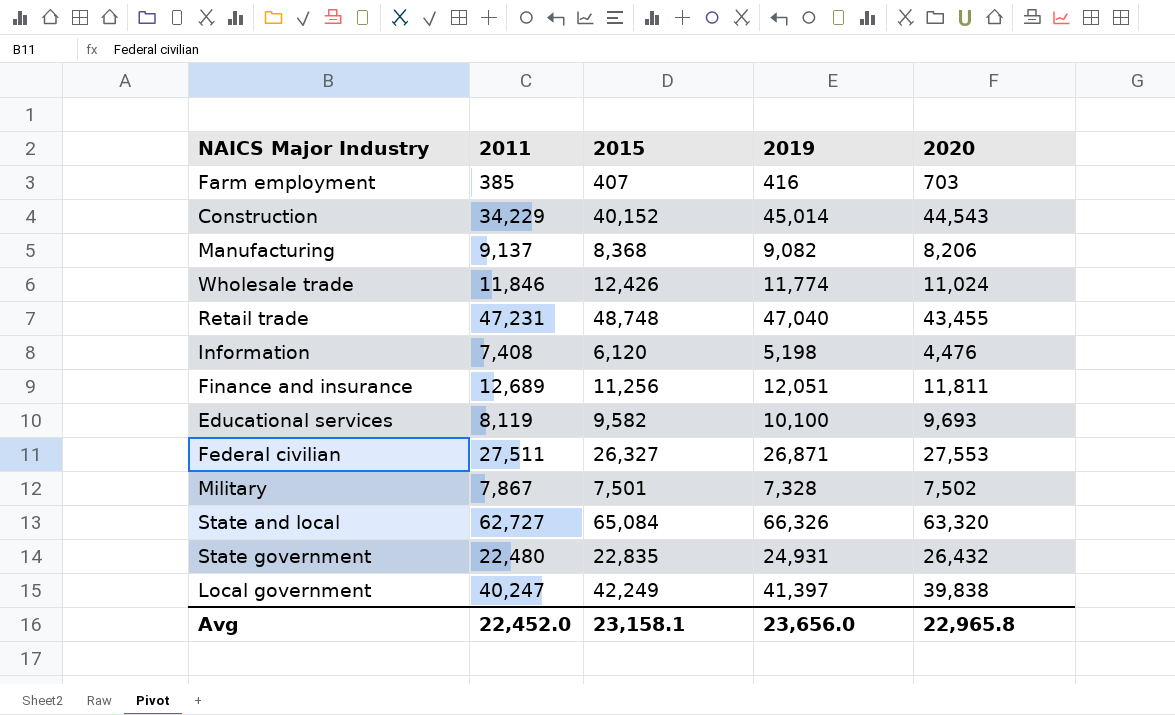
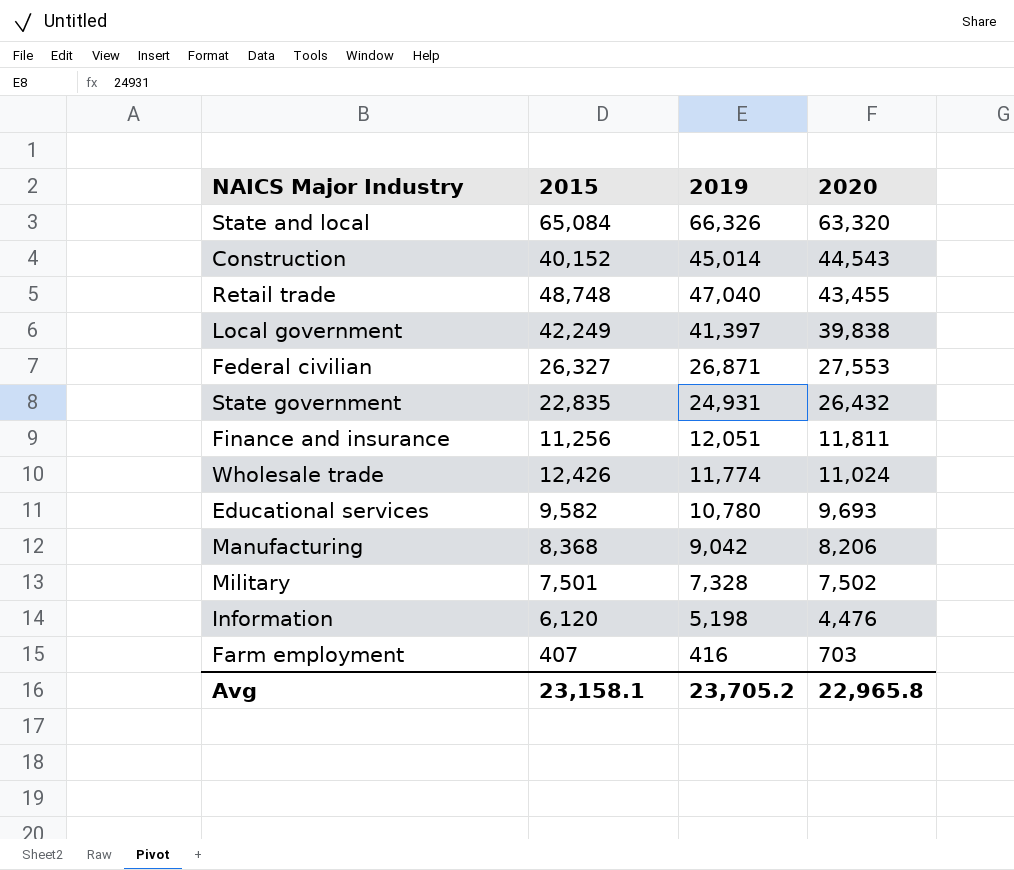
row order: none -> 2020 descending
column 2011 | position: 2 -> none
Educational services | 2019: 10,100 -> 10,780
Manufacturing | 2019: 9,082 -> 9,042
Avg | 2019: 23,656.0 -> 23,705.2

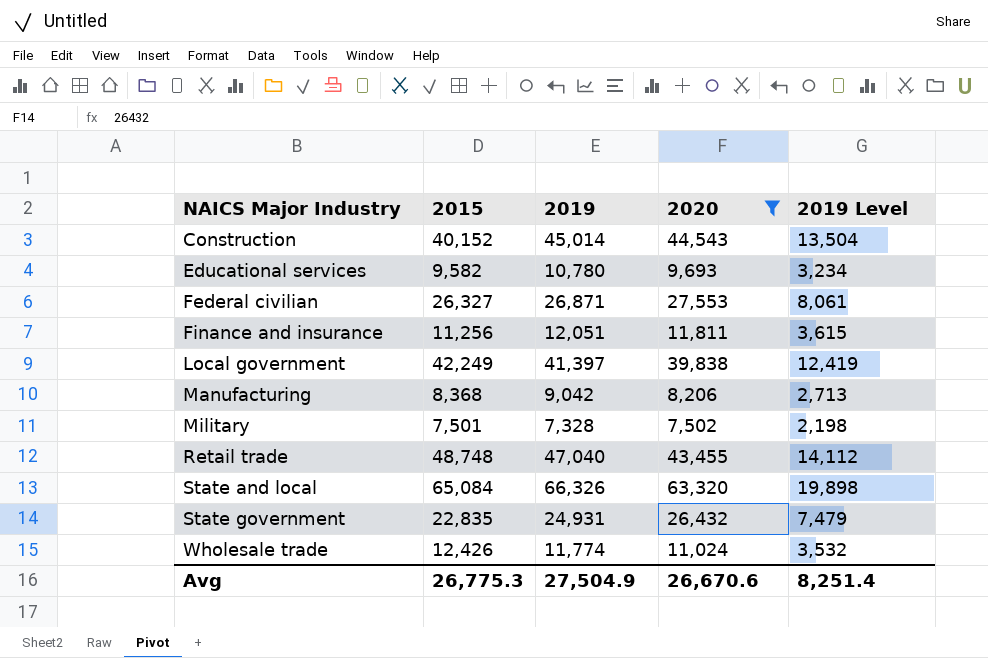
filter: none -> 2020 >= 7,502
row order: 2020 descending -> NAICS Major Industry ascending
column 2019 Level | formula: none -> [2019] * 0.3
Avg | 2015: 23,158.1 -> 26,775.3
Avg | 2019: 23,705.2 -> 27,504.9
Avg | 2020: 22,965.8 -> 26,670.6

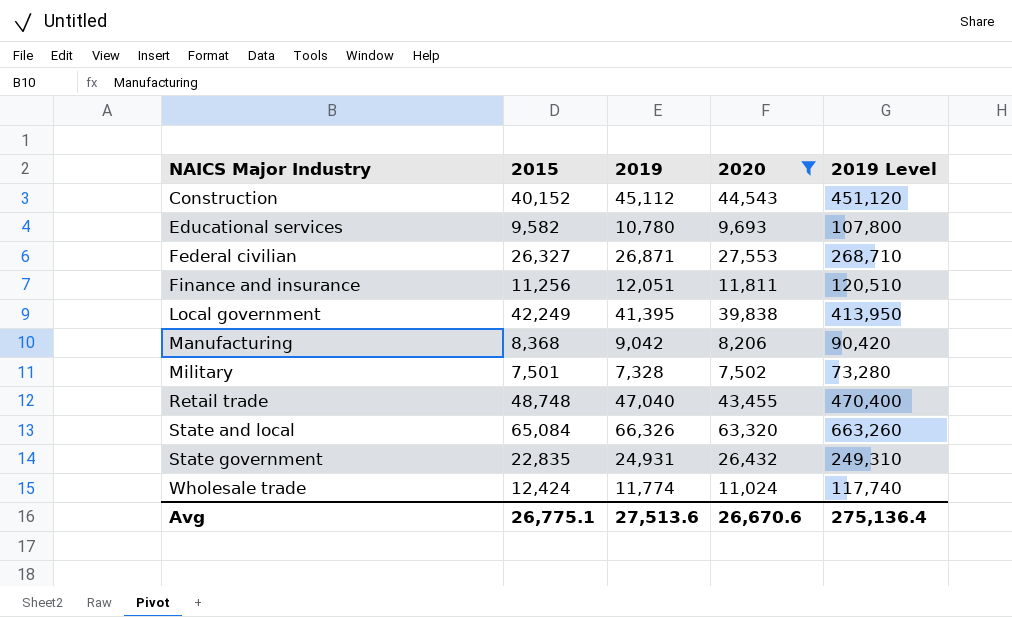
column 2019 Level | formula: [2019] * 0.3 -> [2019] * 10
Construction | 2019: 45,014 -> 45,112
Local government | 2019: 41,397 -> 41,395
Wholesale trade | 2015: 12,426 -> 12,424
Avg | 2015: 26,775.3 -> 26,775.1
Avg | 2019: 27,504.9 -> 27,513.6
Avg | 2019 Level: 8,251.4 -> 275,136.4

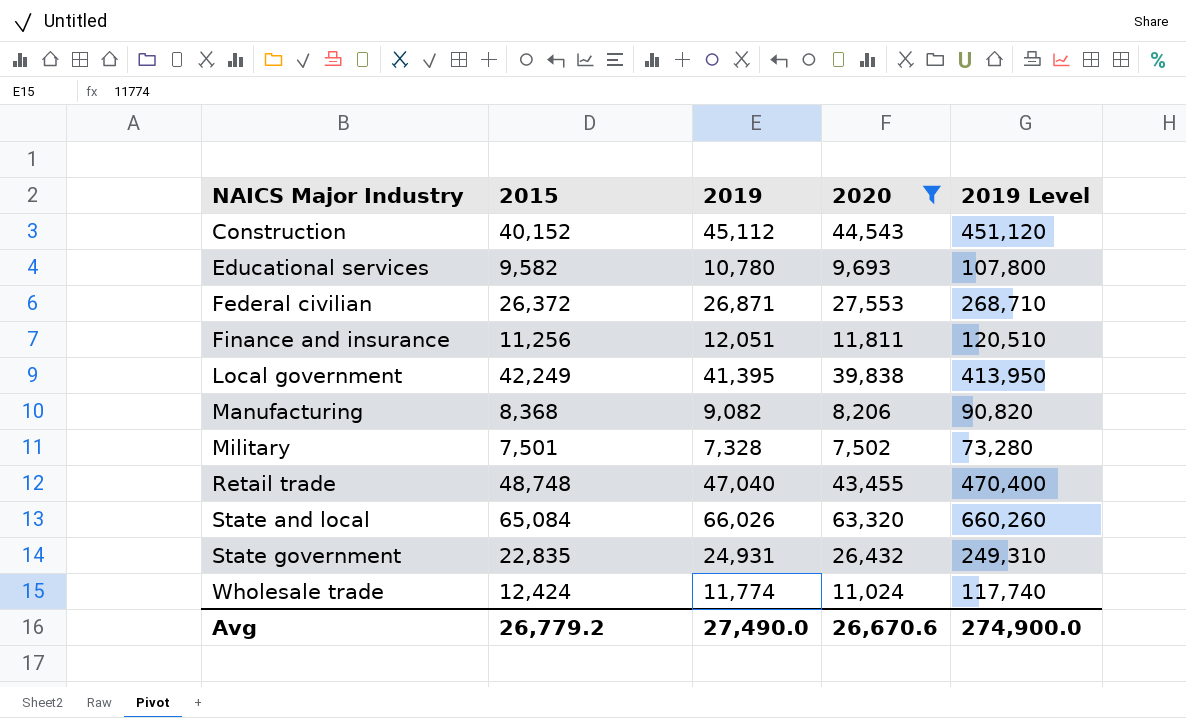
Federal civilian | 2015: 26,327 -> 26,372
Manufacturing | 2019: 9,042 -> 9,082
Manufacturing | 2019 Level: 90,420 -> 90,820
State and local | 2019: 66,326 -> 66,026
State and local | 2019 Level: 663,260 -> 660,260
Avg | 2015: 26,775.1 -> 26,779.2
Avg | 2019: 27,513.6 -> 27,490.0
Avg | 2019 Level: 275,136.4 -> 274,900.0

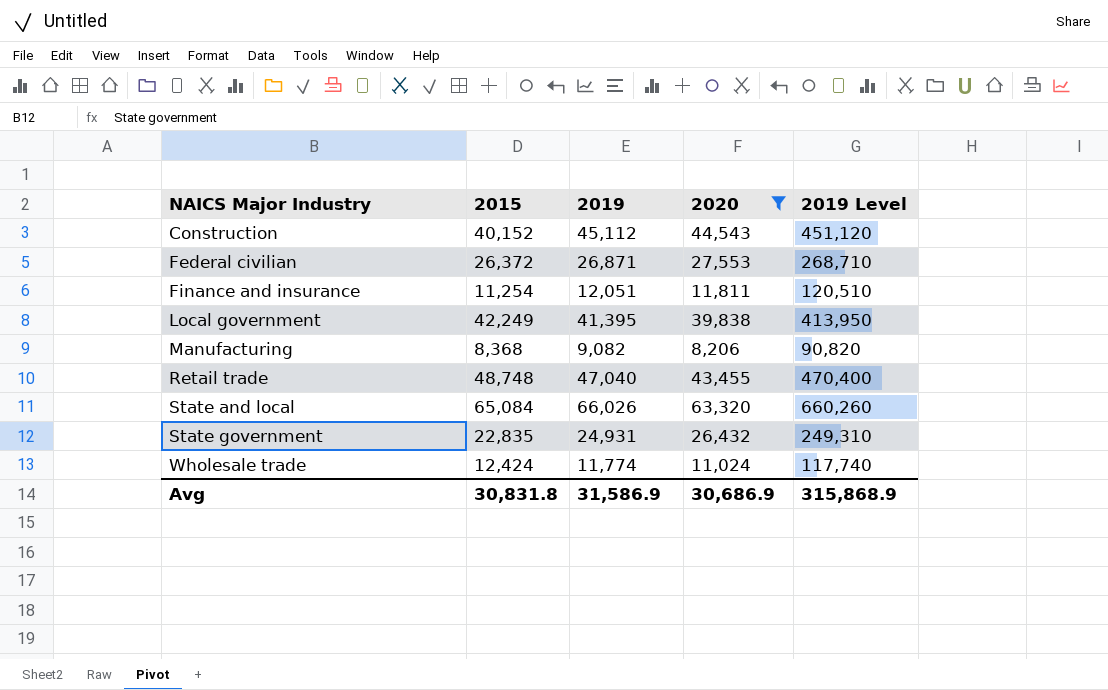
row Educational services: 9,582 | 10,780 | 9,693 | 107,800 -> none
row Military: 7,501 | 7,328 | 7,502 | 73,280 -> none
Finance and insurance | 2015: 11,256 -> 11,254
Avg | 2015: 26,779.2 -> 30,831.8
Avg | 2019: 27,490.0 -> 31,586.9
Avg | 2020: 26,670.6 -> 30,686.9
Avg | 2019 Level: 274,900.0 -> 315,868.9

